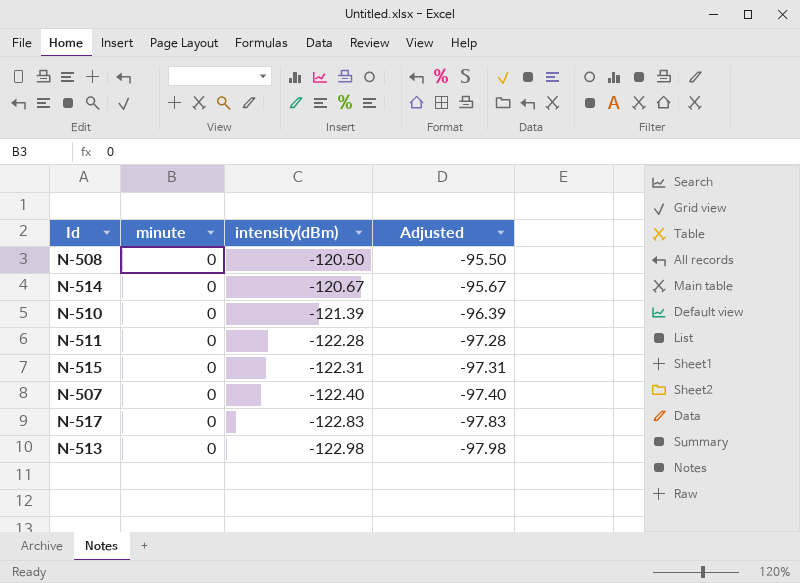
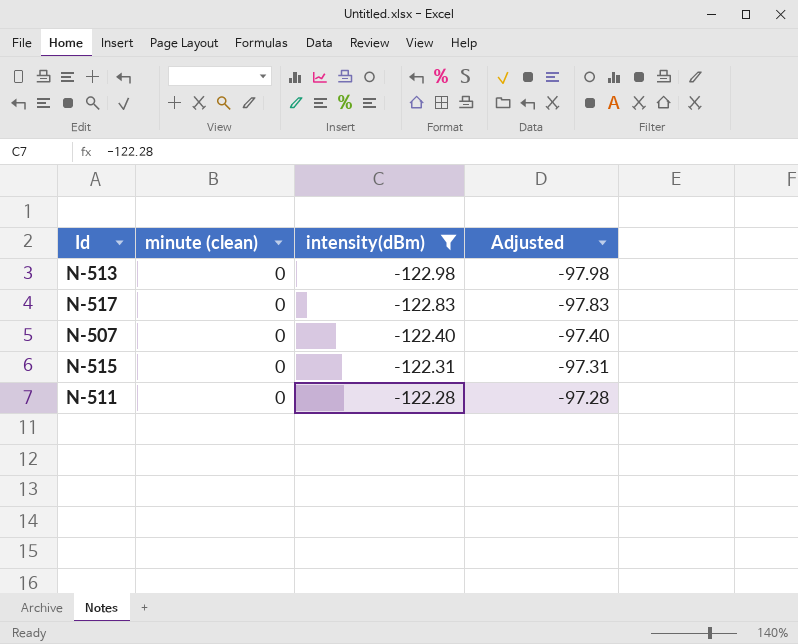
filter: none -> intensity(dBm) <= -122.28
row order: intensity(dBm) descending -> intensity(dBm) ascending
column name: minute -> minute (clean)

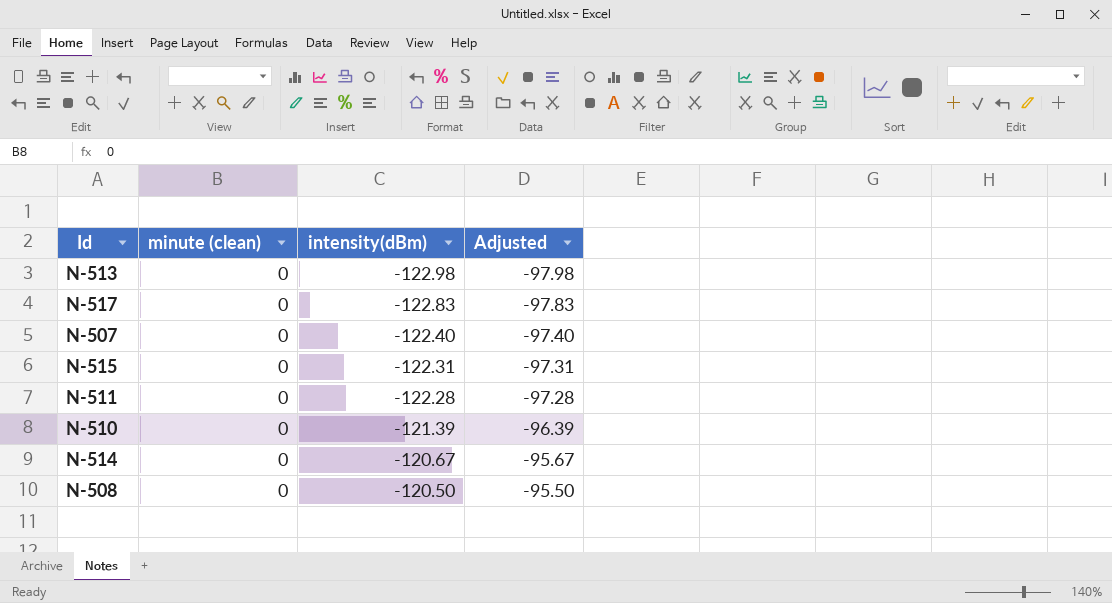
filter: intensity(dBm) <= -122.28 -> none

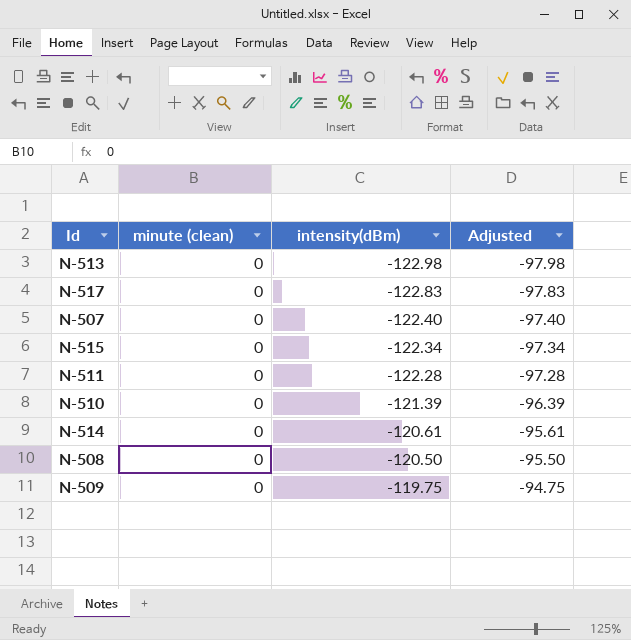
N-515 | intensity(dBm): -122.31 -> -122.34
N-515 | Adjusted: -97.31 -> -97.34
N-514 | intensity(dBm): -120.67 -> -120.61
N-514 | Adjusted: -95.67 -> -95.61
row N-509: none -> 0 | -119.75 | -94.75

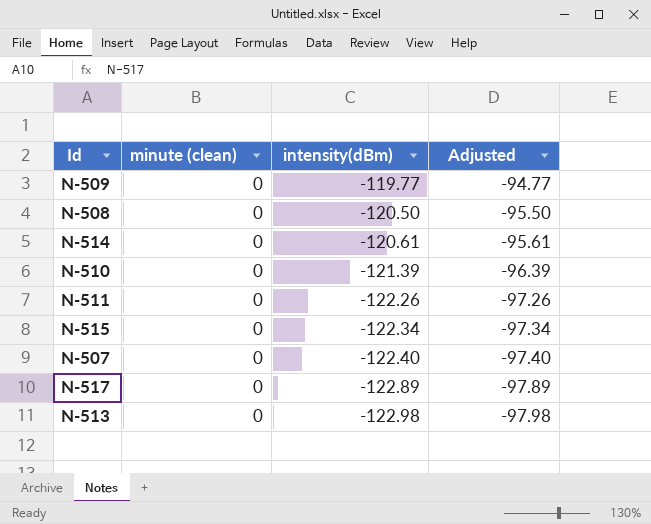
row order: intensity(dBm) ascending -> intensity(dBm) descending
N-509 | intensity(dBm): -119.75 -> -119.77
N-509 | Adjusted: -94.75 -> -94.77
N-511 | intensity(dBm): -122.28 -> -122.26
N-511 | Adjusted: -97.28 -> -97.26
N-517 | intensity(dBm): -122.83 -> -122.89
N-517 | Adjusted: -97.83 -> -97.89

